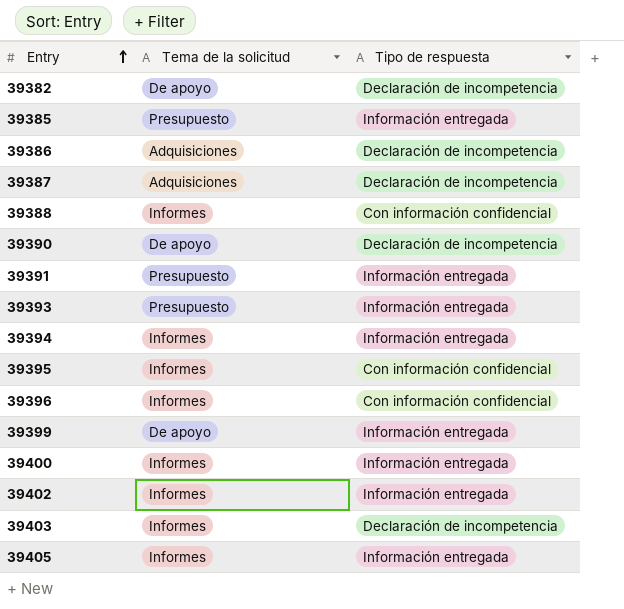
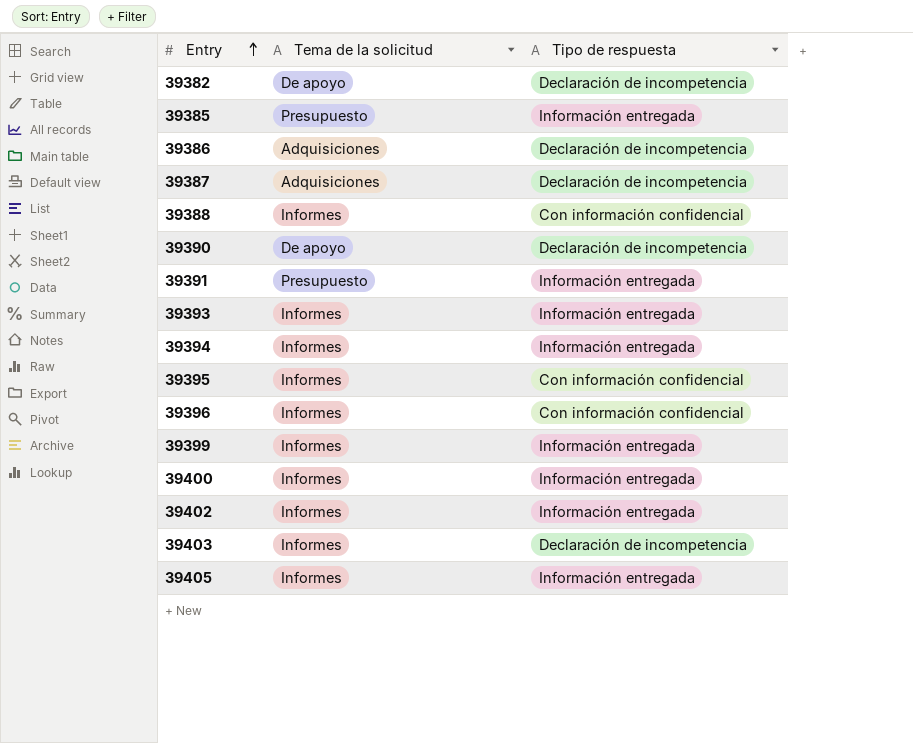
39393 | Tema de la solicitud: Presupuesto -> Informes
39399 | Tema de la solicitud: De apoyo -> Informes

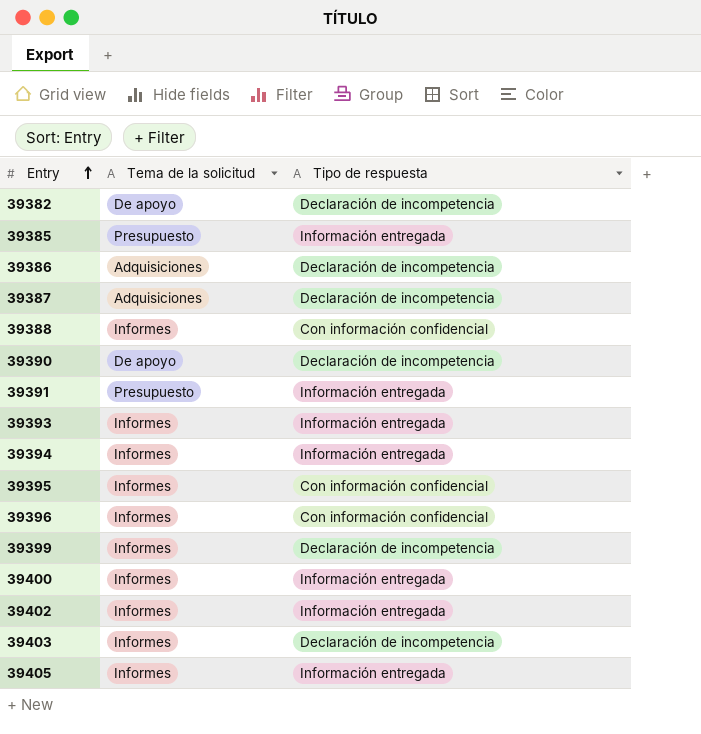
39399 | Tipo de respuesta: Información entregada -> Declaración de incompetencia

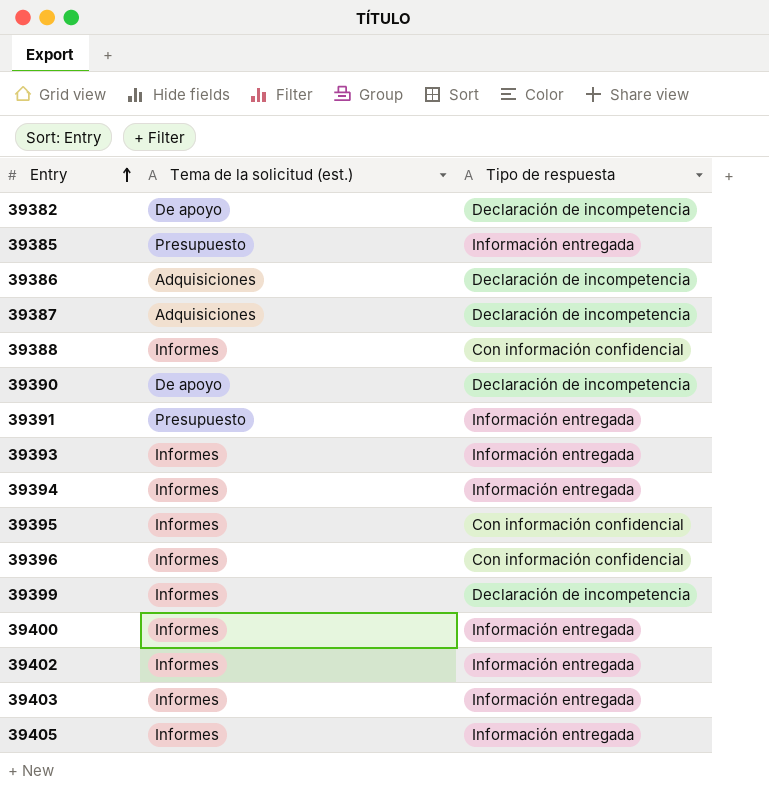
column name: Tema de la solicitud -> Tema de la solicitud (est.)
39403 | Tipo de respuesta: Declaración de incompetencia -> Información entregada

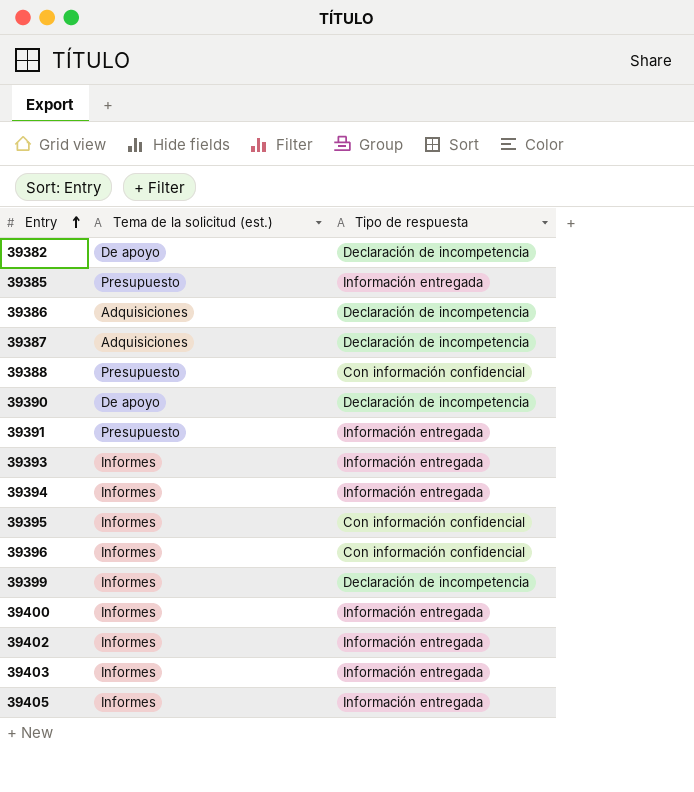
39388 | Tema de la solicitud (est.): Informes -> Presupuesto

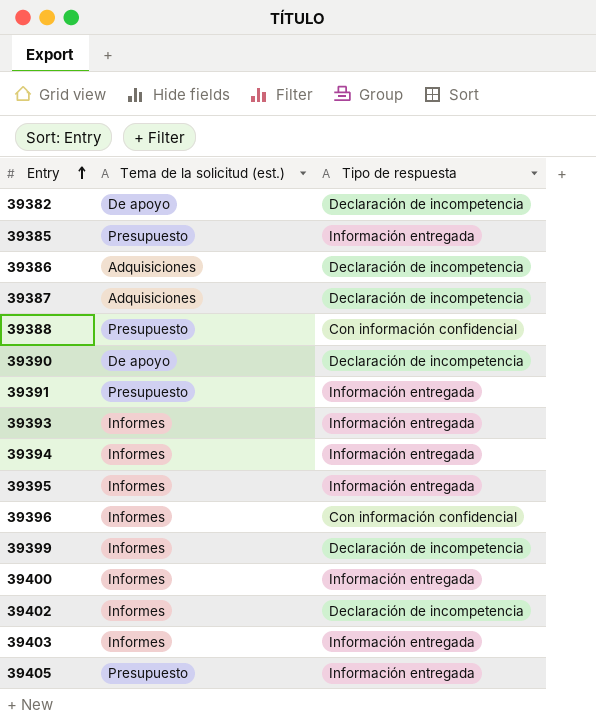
39395 | Tipo de respuesta: Con información confidencial -> Información entregada
39402 | Tipo de respuesta: Información entregada -> Declaración de incompetencia
39405 | Tema de la solicitud (est.): Informes -> Presupuesto

